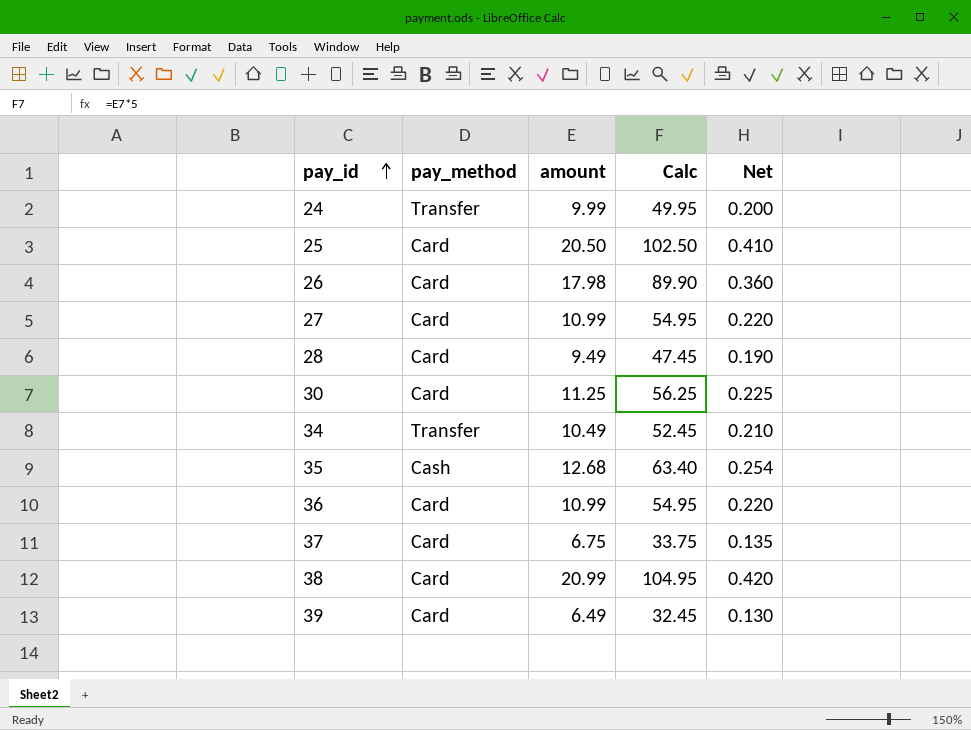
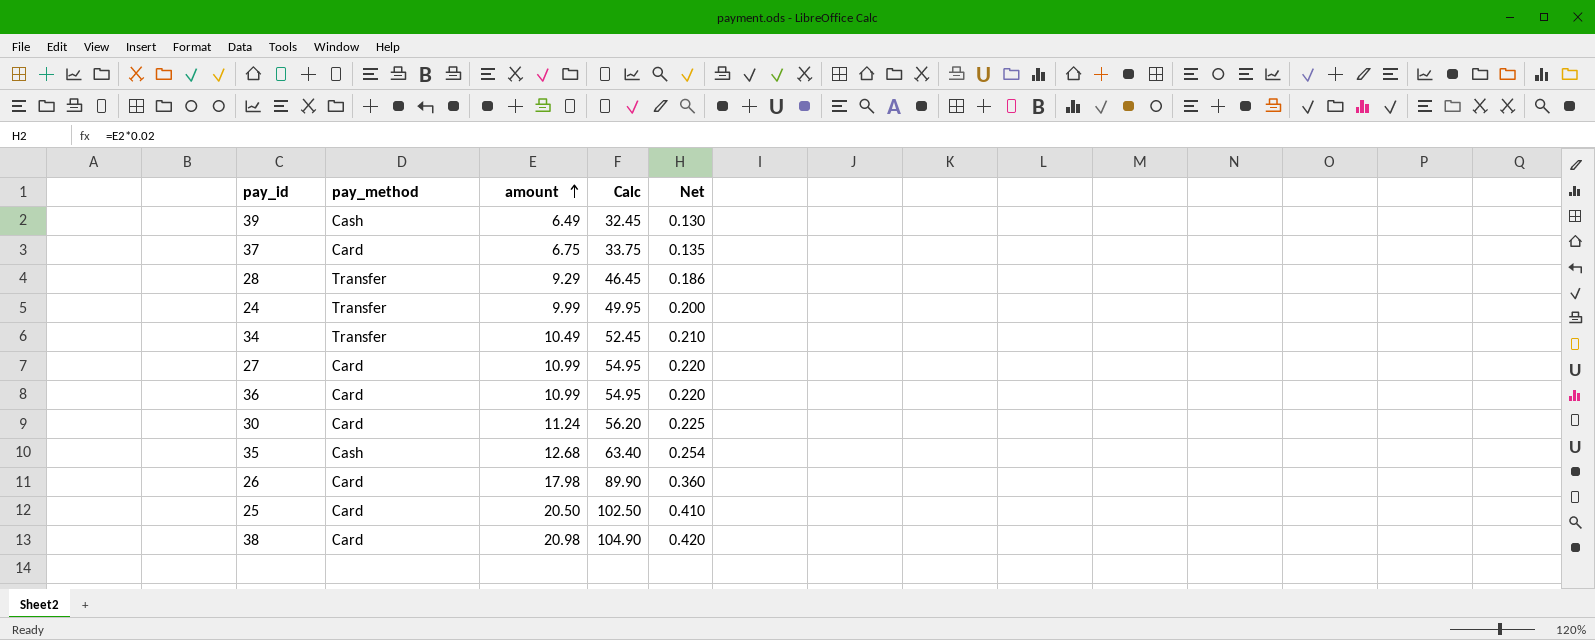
row order: pay_id ascending -> amount ascending
39 | pay_method: Card -> Cash
28 | pay_method: Card -> Transfer
28 | amount: 9.49 -> 9.29
28 | Calc: 47.45 -> 46.45
28 | Net: 0.190 -> 0.186
30 | amount: 11.25 -> 11.24
30 | Calc: 56.25 -> 56.20
38 | amount: 20.99 -> 20.98
38 | Calc: 104.95 -> 104.90

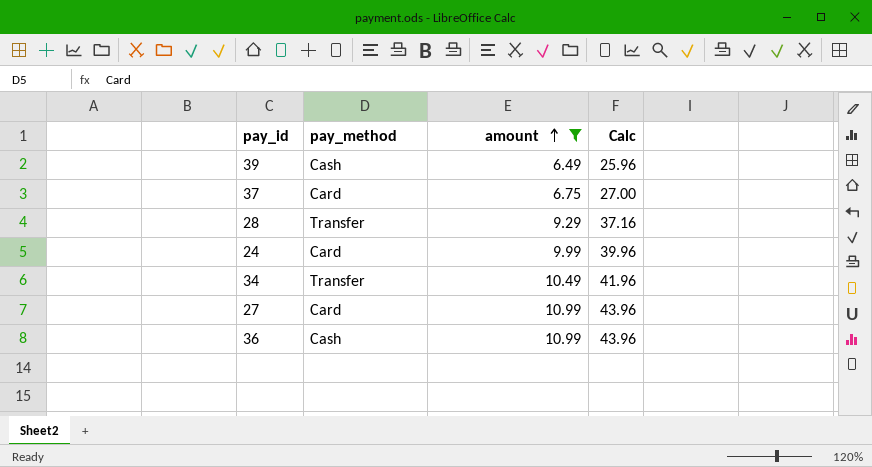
filter: none -> amount <= 10.99
column Net | formula: [amount] * 0.02 -> none
column Calc | formula: [amount] * 5 -> [amount] * 4
24 | pay_method: Transfer -> Card
36 | pay_method: Card -> Cash

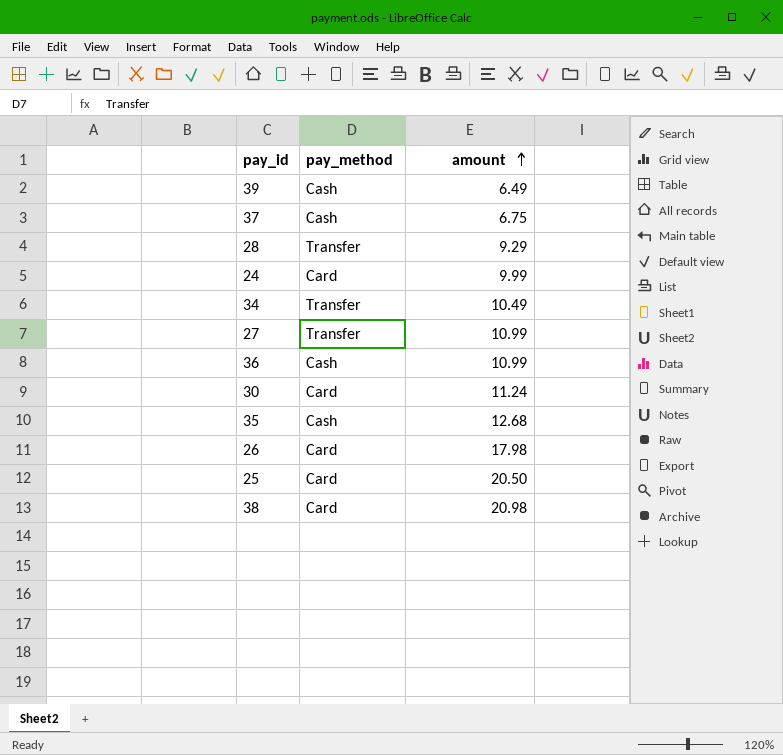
filter: amount <= 10.99 -> none
column Calc | formula: [amount] * 4 -> none
37 | pay_method: Card -> Cash
27 | pay_method: Card -> Transfer

